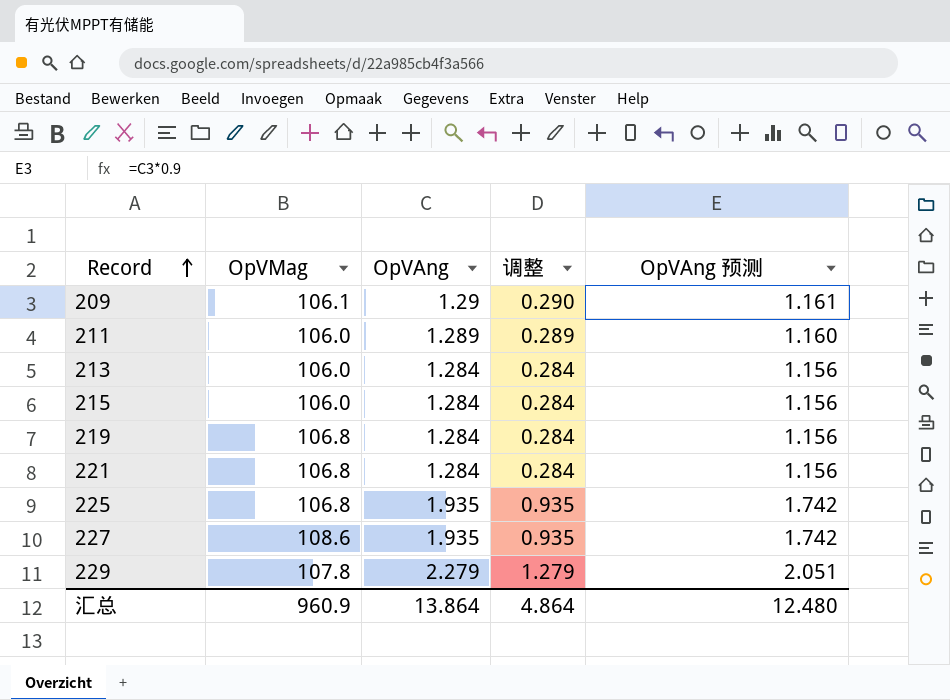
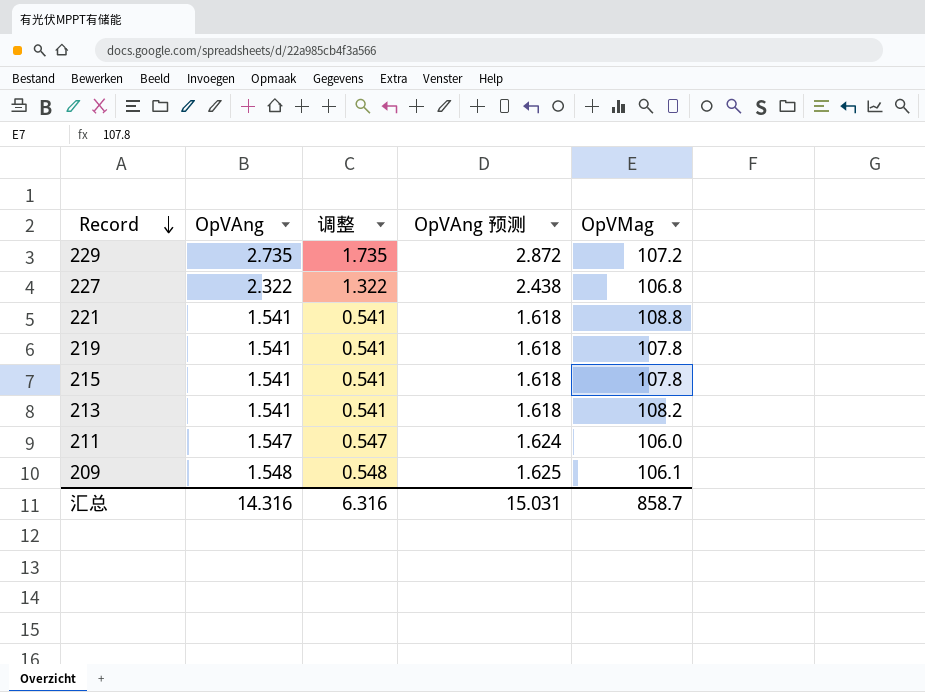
row order: Record ascending -> Record descending
column OpVAng 预测 | formula: [OpVAng] * 0.9 -> [OpVAng] * 1.05
column OpVMag | position: 2 -> 5
row 225: 106.8 | 1.935 | 0.935 | 1.742 -> none
229 | OpVAng: 2.279 -> 2.735
229 | 调整: 1.279 -> 1.735
229 | OpVMag: 107.8 -> 107.2
227 | OpVAng: 1.935 -> 2.322
227 | 调整: 0.935 -> 1.322
227 | OpVMag: 108.6 -> 106.8
221 | OpVAng: 1.284 -> 1.541
221 | 调整: 0.284 -> 0.541
221 | OpVMag: 106.8 -> 108.8
219 | OpVAng: 1.284 -> 1.541
219 | 调整: 0.284 -> 0.541
219 | OpVMag: 106.8 -> 107.8
215 | OpVAng: 1.284 -> 1.541
215 | 调整: 0.284 -> 0.541
215 | OpVMag: 106.0 -> 107.8
213 | OpVAng: 1.284 -> 1.541
213 | 调整: 0.284 -> 0.541
213 | OpVMag: 106.0 -> 108.2
211 | OpVAng: 1.289 -> 1.547
211 | 调整: 0.289 -> 0.547
209 | OpVAng: 1.29 -> 1.548
209 | 调整: 0.290 -> 0.548
汇总 | OpVAng: 13.864 -> 14.316
汇总 | 调整: 4.864 -> 6.316
汇总 | OpVAng 预测: 12.480 -> 15.031
汇总 | OpVMag: 960.9 -> 858.7

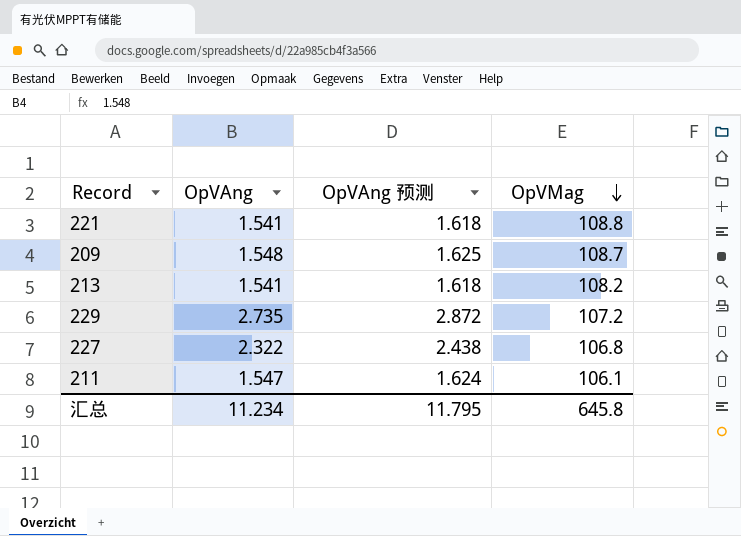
row order: Record descending -> OpVMag descending
column 调整 | formula: [OpVAng] - 1 -> none
row 219: 1.541 | 0.541 | 1.618 | 107.8 -> none
row 215: 1.541 | 0.541 | 1.618 | 107.8 -> none
209 | OpVMag: 106.1 -> 108.7
211 | OpVMag: 106.0 -> 106.1
汇总 | OpVAng: 14.316 -> 11.234
汇总 | OpVAng 预测: 15.031 -> 11.795
汇总 | OpVMag: 858.7 -> 645.8

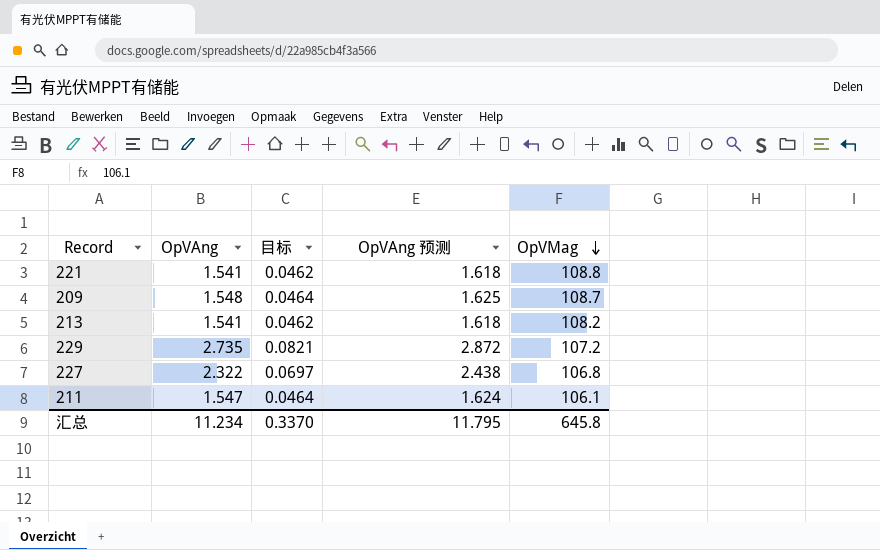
column 目标 | formula: none -> [OpVAng] * 0.03

